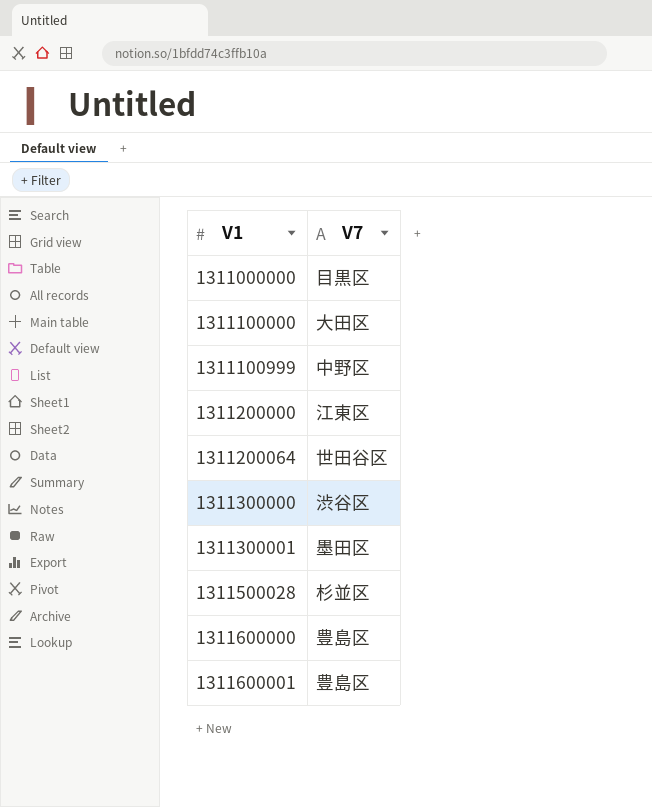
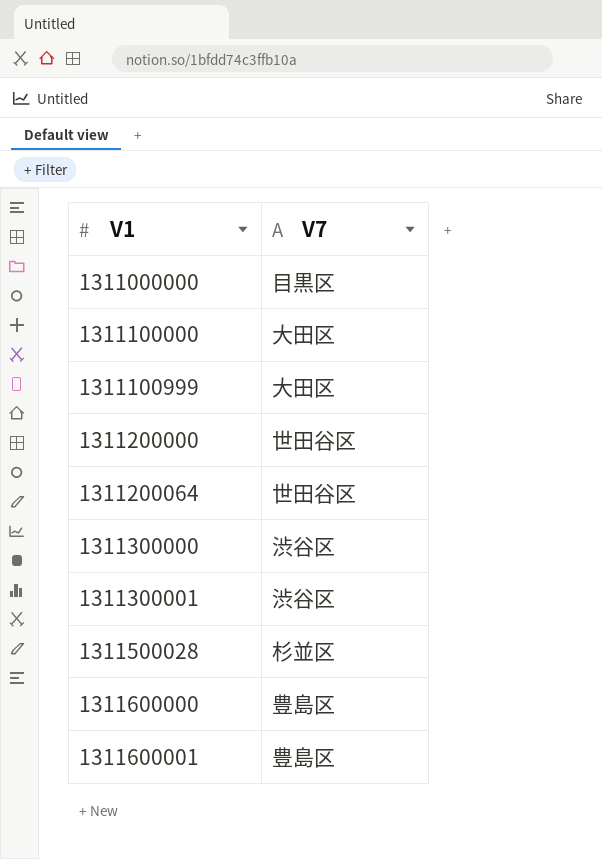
1311100999 | V7: 中野区 -> 大田区
1311200000 | V7: 江東区 -> 世田谷区
1311300001 | V7: 墨田区 -> 渋谷区

